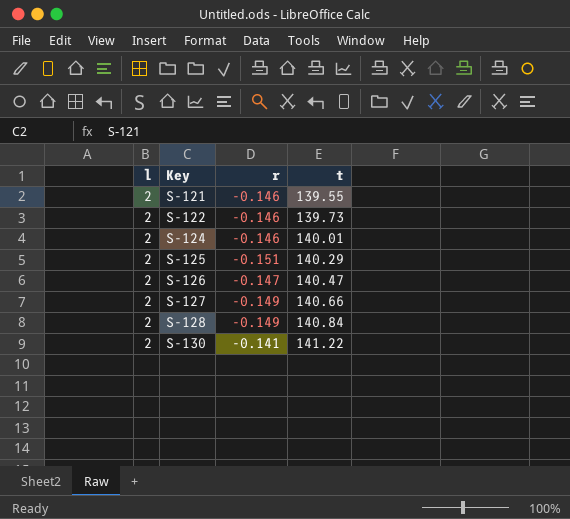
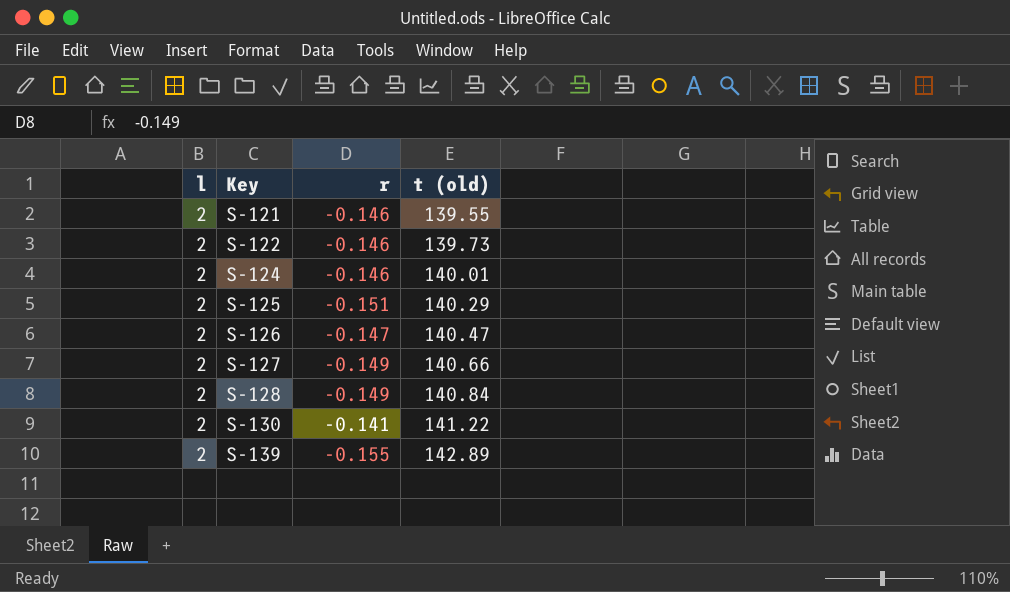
column name: t -> t (old)
row S-139: none -> 2 | -0.155 | 142.89

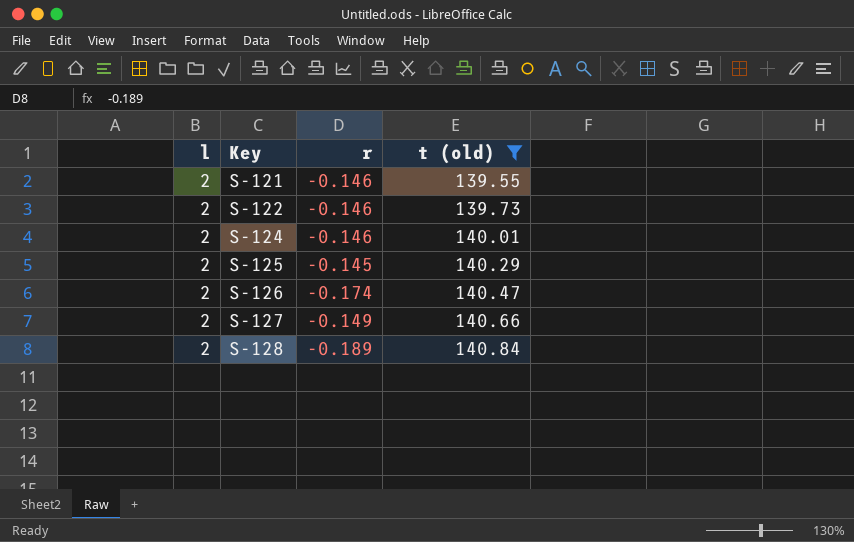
filter: none -> t (old) <= 140.84
S-125 | r: -0.151 -> -0.145
S-126 | r: -0.147 -> -0.174
S-128 | r: -0.149 -> -0.189

